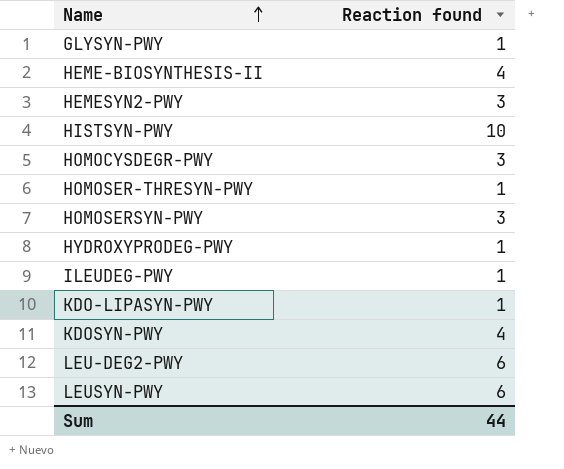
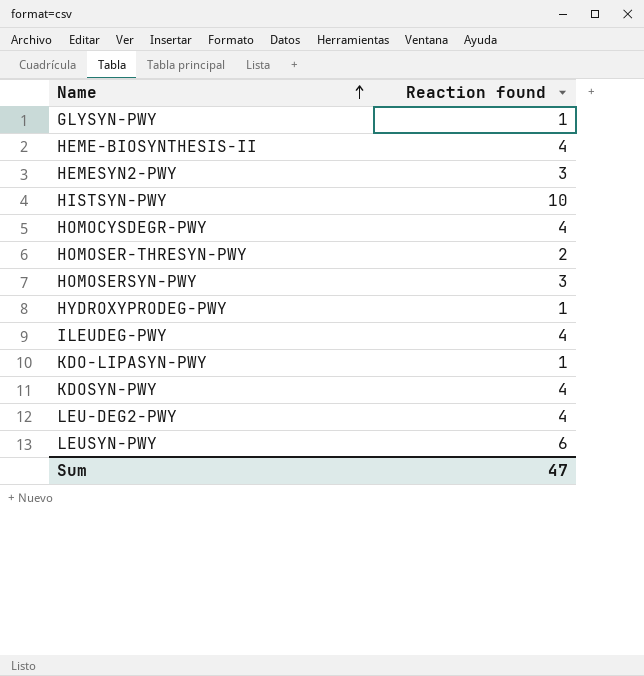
HOMOCYSDEGR-PWY | Reaction found: 3 -> 4
HOMOSER-THRESYN-PWY | Reaction found: 1 -> 2
ILEUDEG-PWY | Reaction found: 1 -> 4
LEU-DEG2-PWY | Reaction found: 6 -> 4
Sum | Reaction found: 44 -> 47

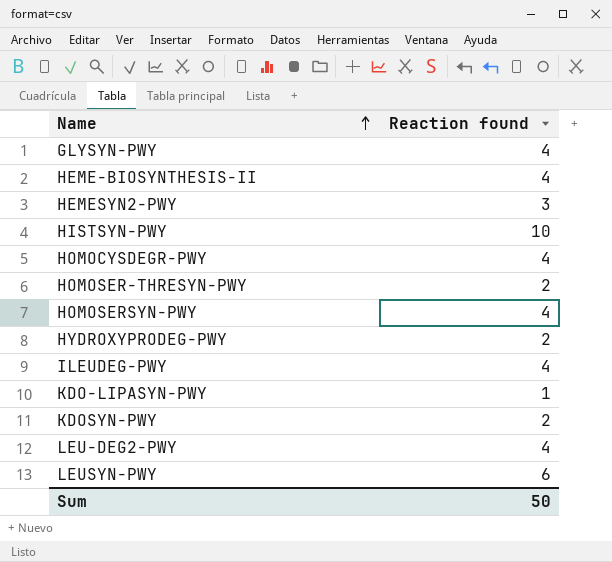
GLYSYN-PWY | Reaction found: 1 -> 4
HOMOSERSYN-PWY | Reaction found: 3 -> 4
HYDROXYPRODEG-PWY | Reaction found: 1 -> 2
KDOSYN-PWY | Reaction found: 4 -> 2
Sum | Reaction found: 47 -> 50

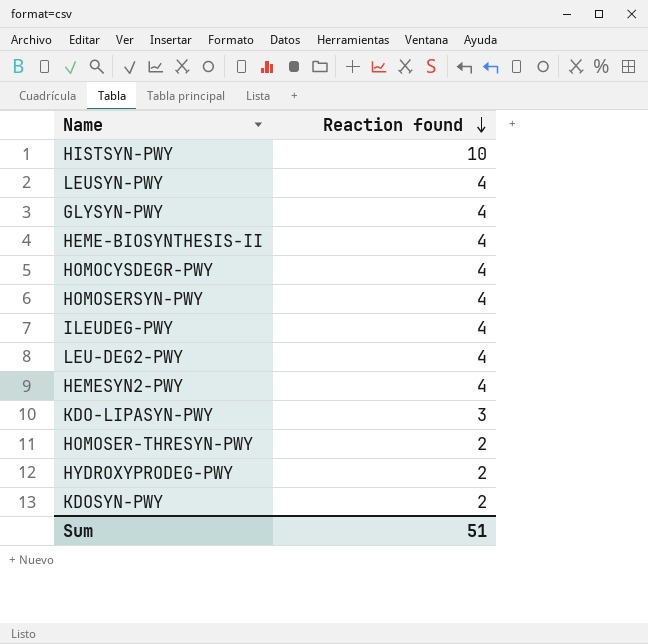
row order: Name ascending -> Reaction found descending
LEUSYN-PWY | Reaction found: 6 -> 4
HEMESYN2-PWY | Reaction found: 3 -> 4
KDO-LIPASYN-PWY | Reaction found: 1 -> 3
Sum | Reaction found: 50 -> 51

